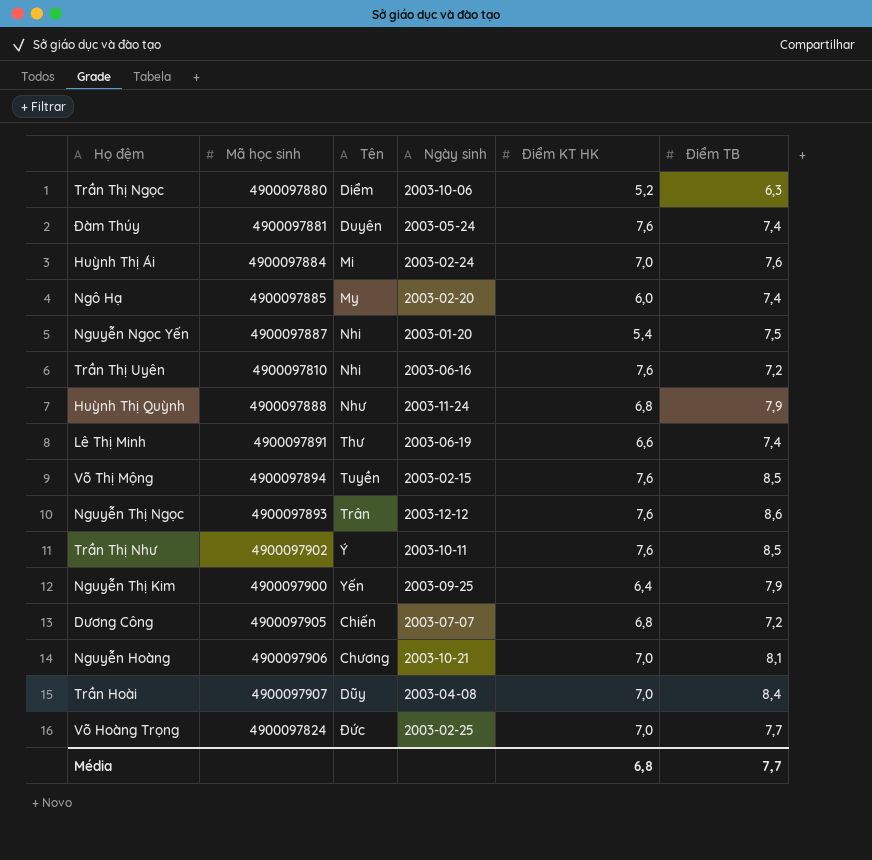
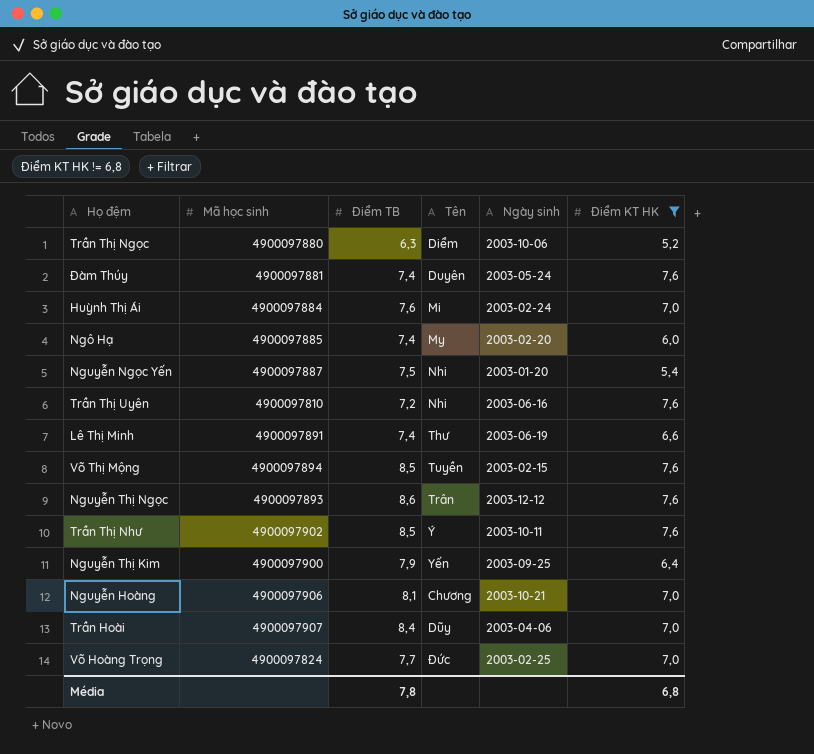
filter: none -> Điểm KT HK != 6,8
column Điểm TB | position: 6 -> 3
Trần Hoài | Ngày sinh: 2003-04-08 -> 2003-04-06
Média | Điểm TB: 7,7 -> 7,8

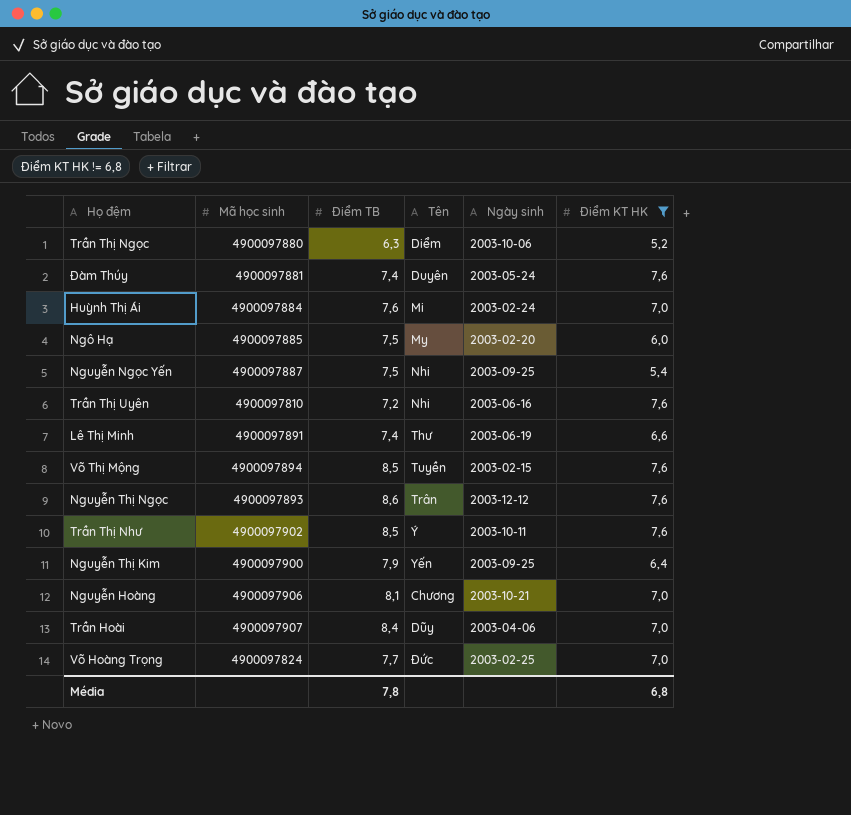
Ngô Hạ | Điểm TB: 7,4 -> 7,5
Nguyễn Ngọc Yến | Ngày sinh: 2003-01-20 -> 2003-09-25

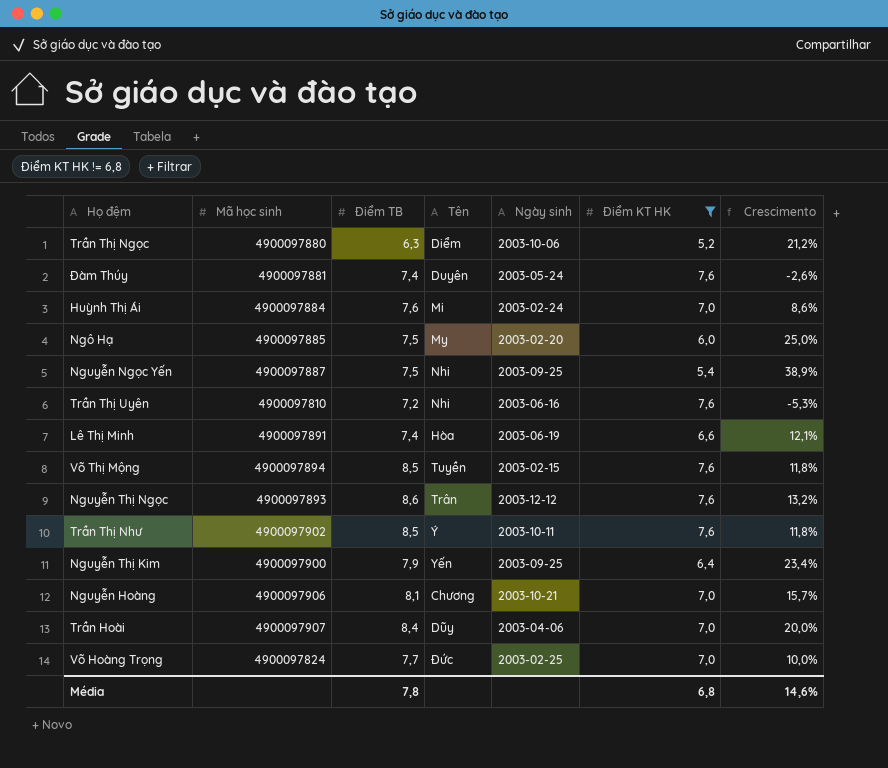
column Crescimento | formula: none -> ([Điểm TB] - [Điểm KT HK]) / [Điểm KT HK]
Lê Thị Minh | Tên: Thư -> Hòa

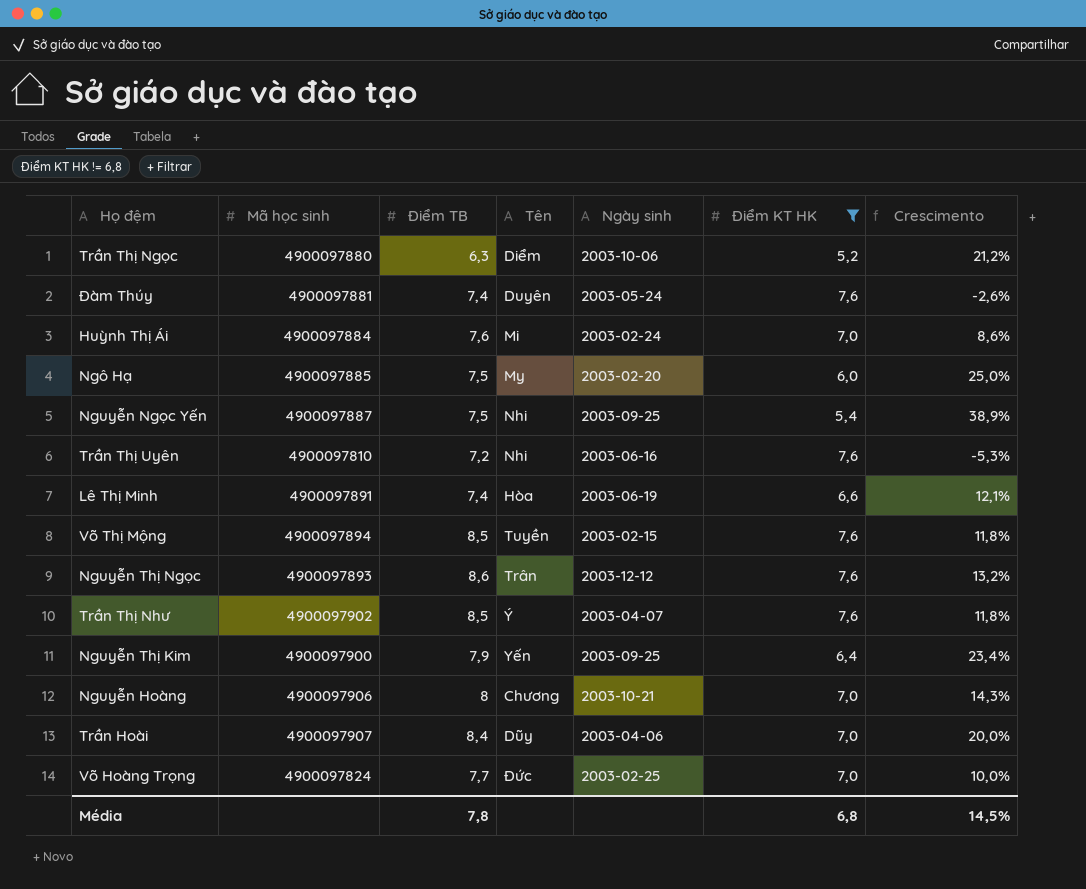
Trần Thị Như | Ngày sinh: 2003-10-11 -> 2003-04-07
Nguyễn Hoàng | Điểm TB: 8,1 -> 8
Nguyễn Hoàng | Crescimento: 15,7% -> 14,3%
Média | Crescimento: 14,6% -> 14,5%

